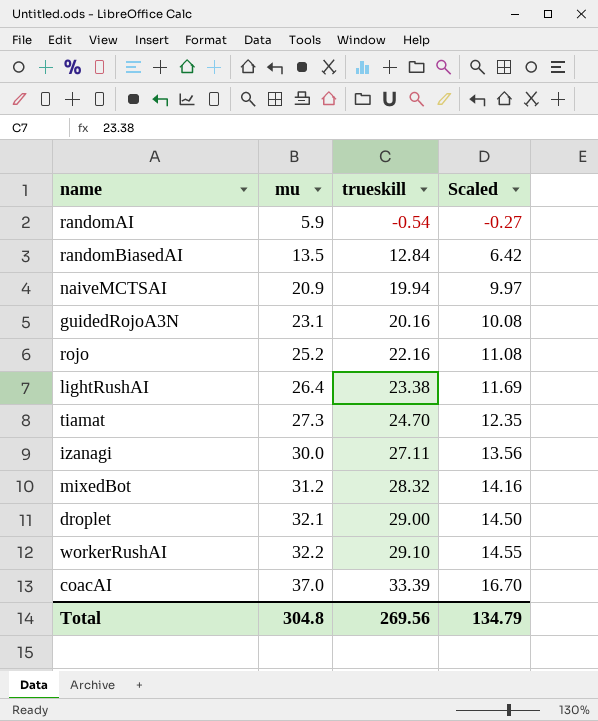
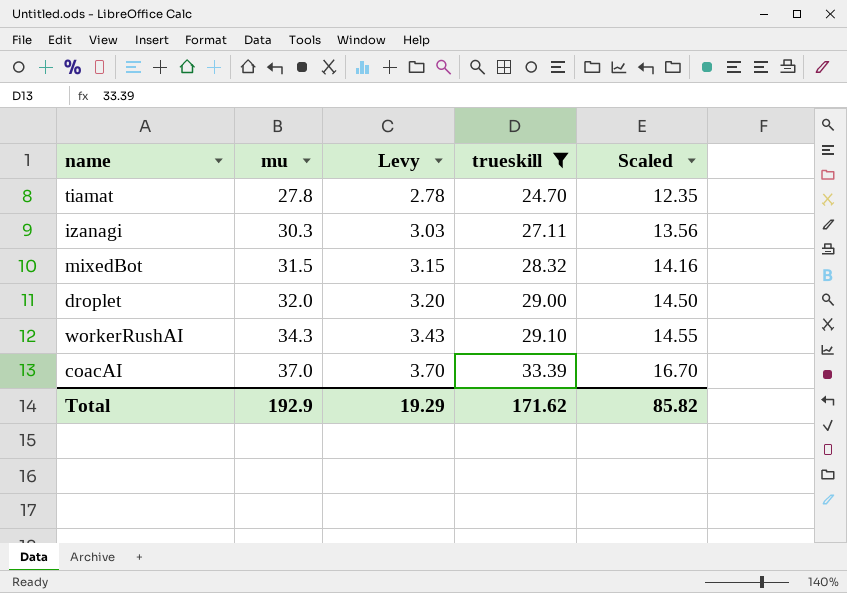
filter: none -> trueskill >= 24.70
column Levy | formula: none -> [mu] * 0.1
tiamat | mu: 27.3 -> 27.8
izanagi | mu: 30.0 -> 30.3
mixedBot | mu: 31.2 -> 31.5
droplet | mu: 32.1 -> 32.0
workerRushAI | mu: 32.2 -> 34.3
Total | mu: 304.8 -> 192.9
Total | trueskill: 269.56 -> 171.62
Total | Scaled: 134.79 -> 85.82

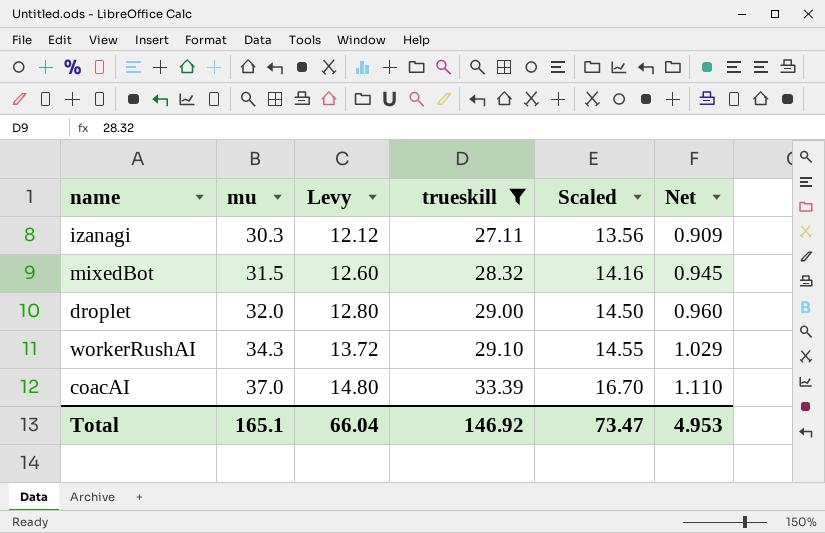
column Levy | formula: [mu] * 0.1 -> [mu] * 0.4
column Net | formula: none -> [mu] * 0.03
row tiamat: 27.8 | 2.78 | 24.70 | 12.35 -> none
Total | mu: 192.9 -> 165.1
Total | Levy: 19.29 -> 66.04
Total | trueskill: 171.62 -> 146.92
Total | Scaled: 85.82 -> 73.47

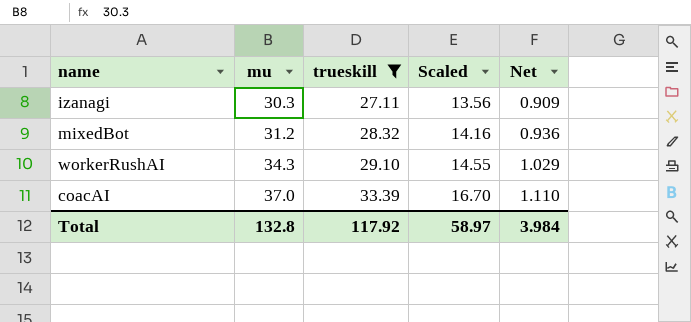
column Levy | formula: [mu] * 0.4 -> none
row droplet: 32.0 | 12.80 | 29.00 | 14.50 | 0.960 -> none
mixedBot | mu: 31.5 -> 31.2
mixedBot | Net: 0.945 -> 0.936
Total | mu: 165.1 -> 132.8
Total | trueskill: 146.92 -> 117.92
Total | Scaled: 73.47 -> 58.97
Total | Net: 4.953 -> 3.984

